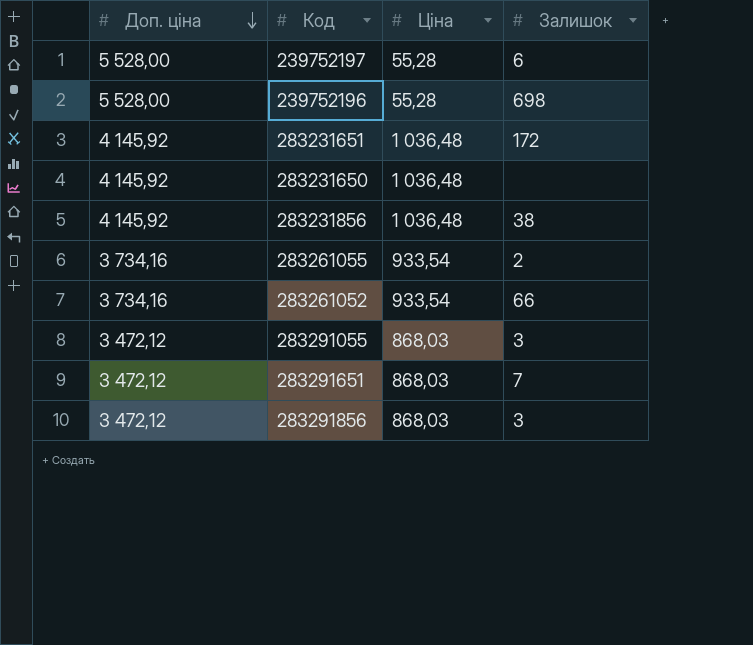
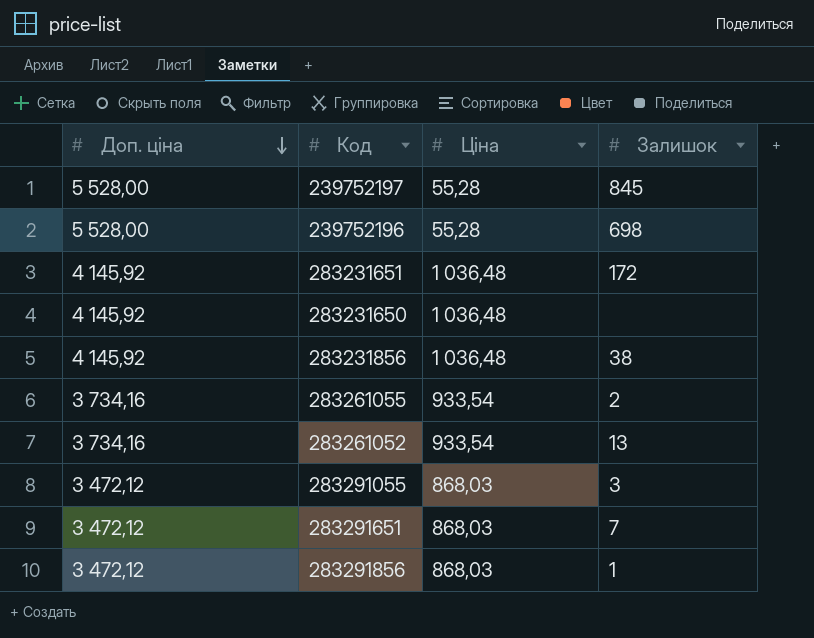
239752197 | Залишок: 6 -> 845
283261052 | Залишок: 66 -> 13
283291856 | Залишок: 3 -> 1

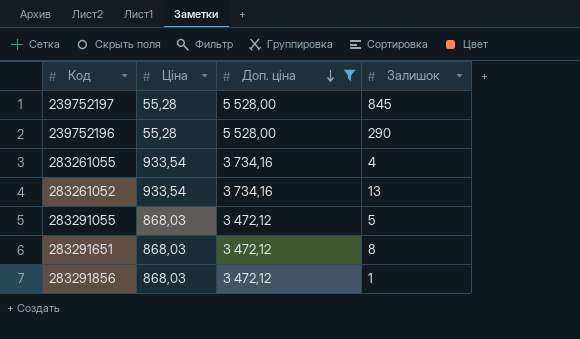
filter: none -> Доп. ціна != 4 145,92
column Доп. ціна | position: 1 -> 3
239752196 | Залишок: 698 -> 290
283261055 | Залишок: 2 -> 4
283291055 | Залишок: 3 -> 5
283291651 | Залишок: 7 -> 8

